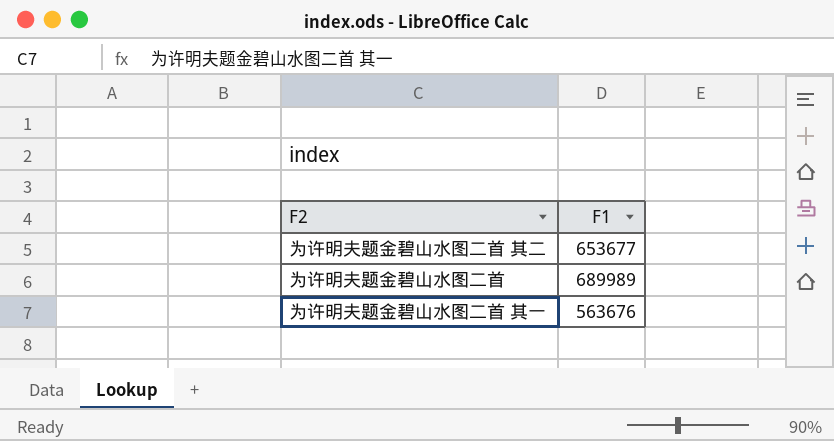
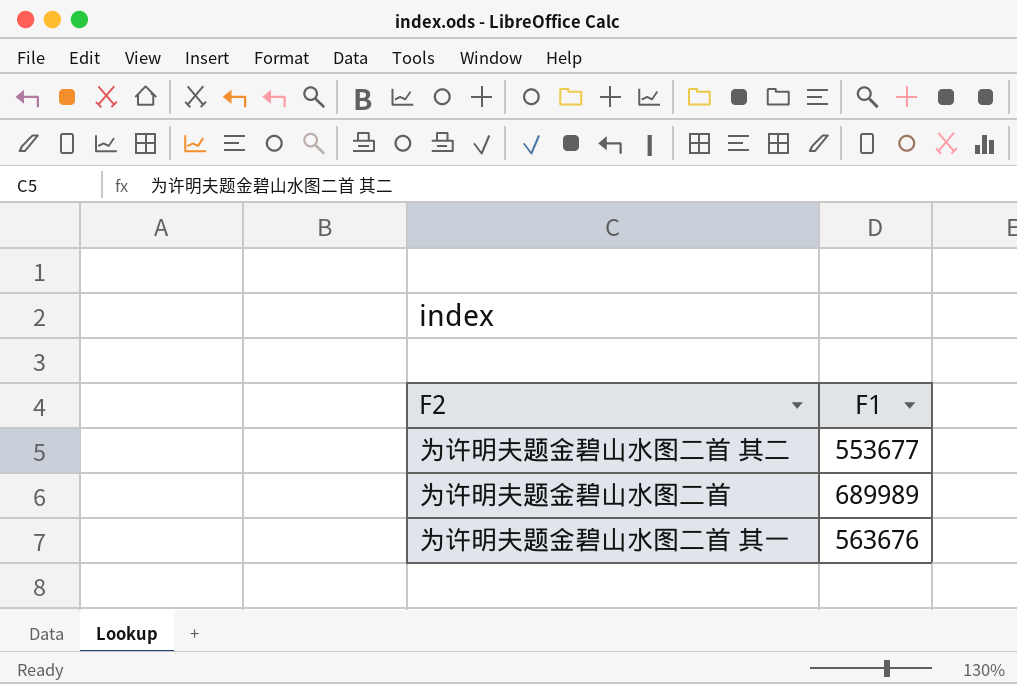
为许明夫题金碧山水图二首 其二 | F1: 653677 -> 553677

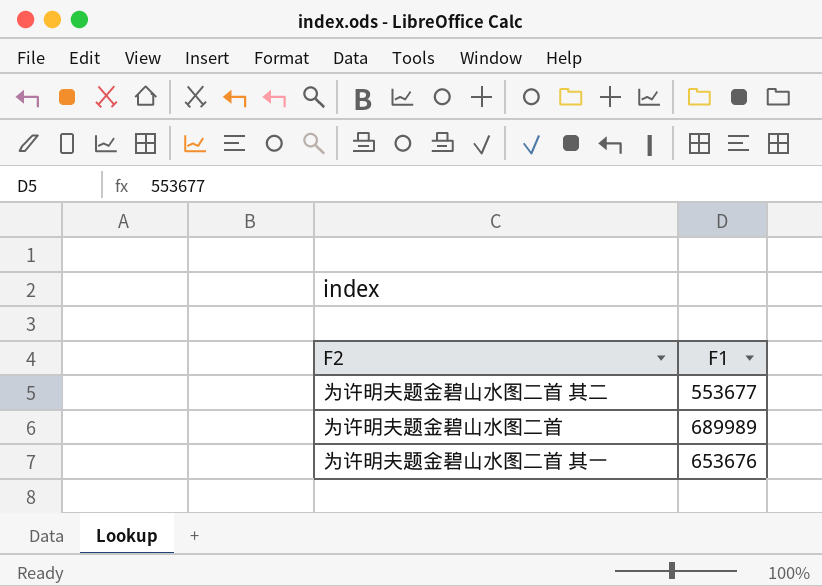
为许明夫题金碧山水图二首 其一 | F1: 563676 -> 653676

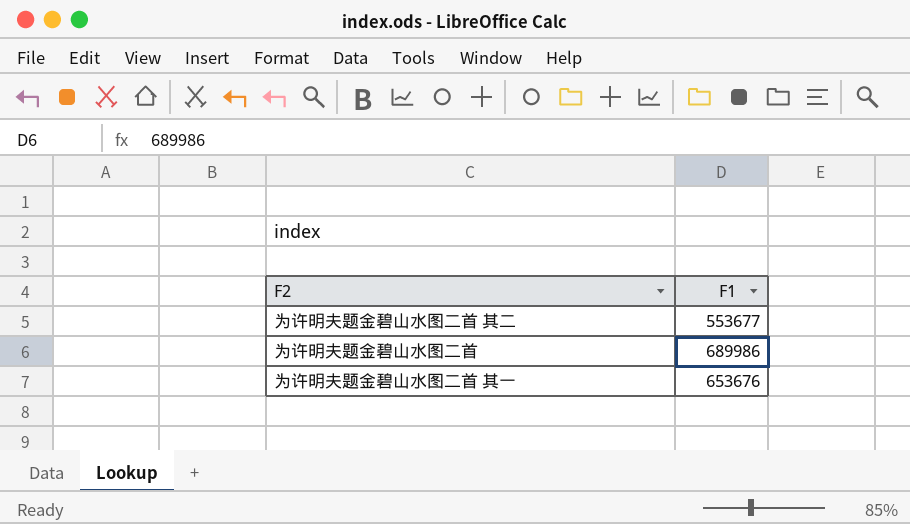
为许明夫题金碧山水图二首 | F1: 689989 -> 689986

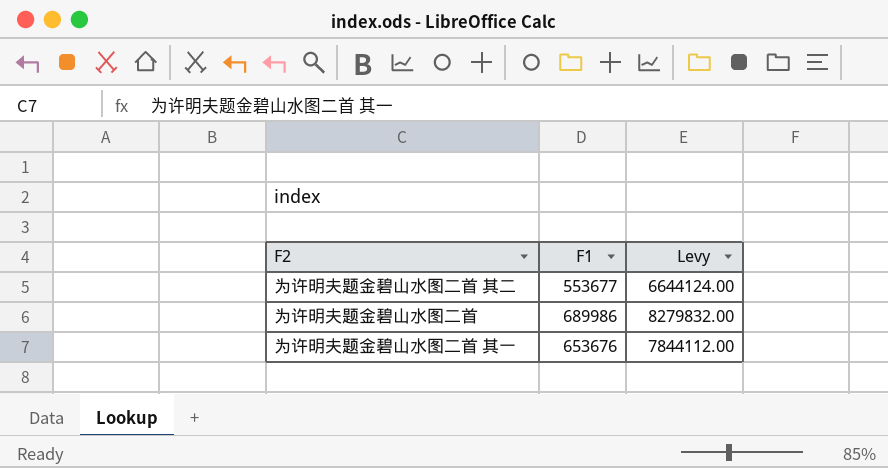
column Levy | formula: none -> [F1] * 12

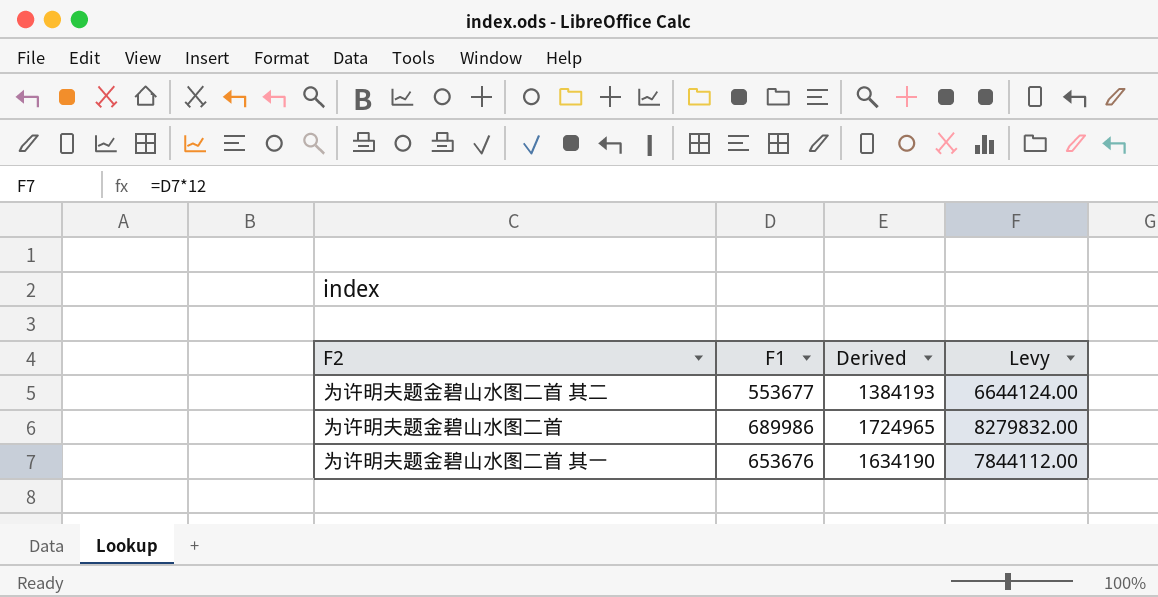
column Derived | formula: none -> [F1] * 2.5

